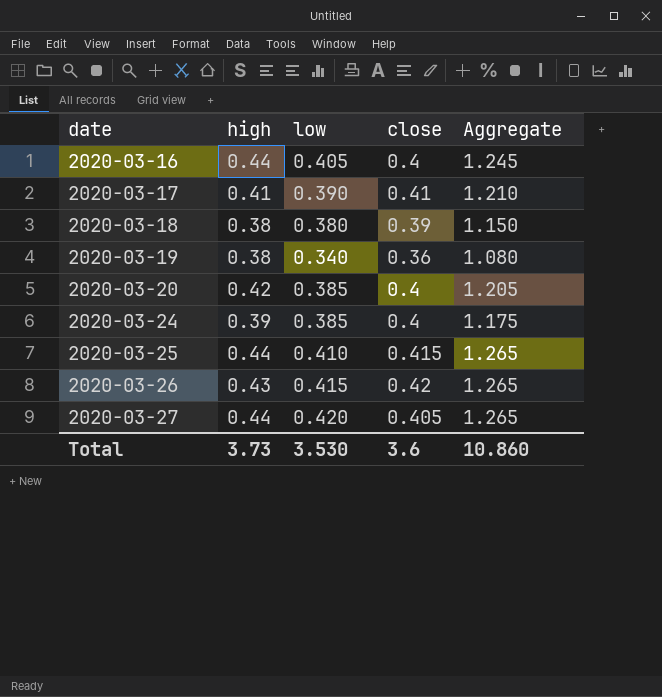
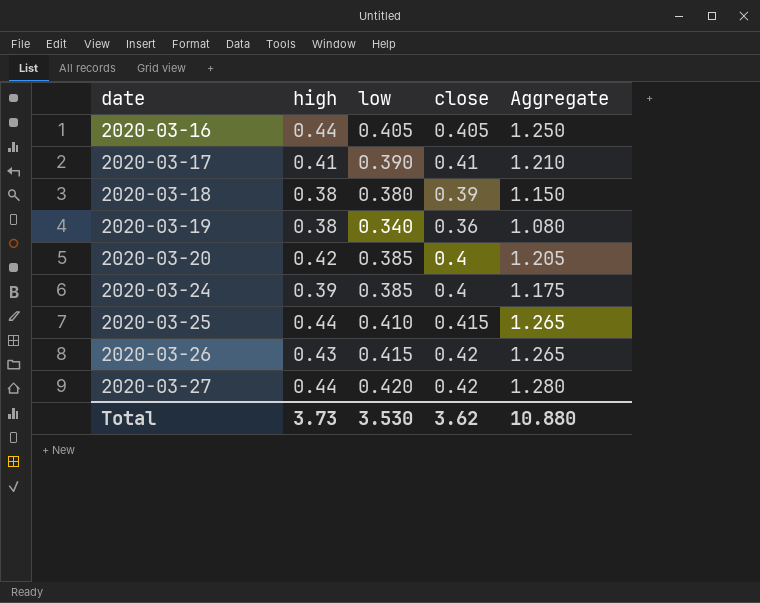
2020-03-16 | close: 0.4 -> 0.405
2020-03-16 | Aggregate: 1.245 -> 1.250
2020-03-27 | close: 0.405 -> 0.42
2020-03-27 | Aggregate: 1.265 -> 1.280
Total | close: 3.6 -> 3.62
Total | Aggregate: 10.860 -> 10.880

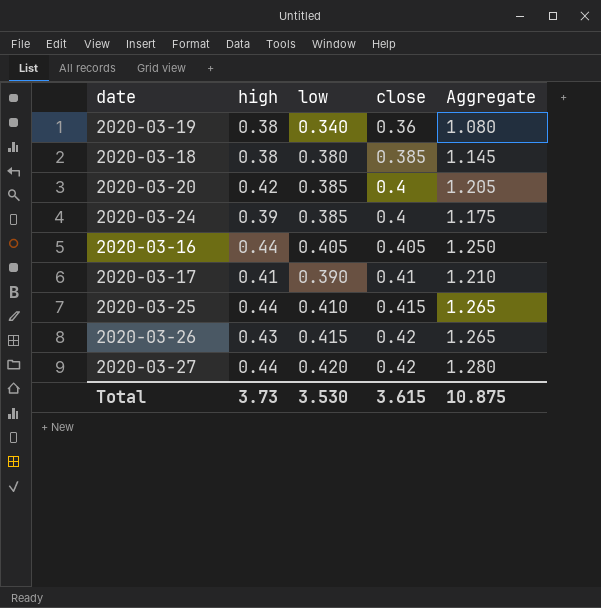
row order: date ascending -> close ascending
2020-03-18 | close: 0.39 -> 0.385
2020-03-18 | Aggregate: 1.150 -> 1.145
Total | close: 3.62 -> 3.615
Total | Aggregate: 10.880 -> 10.875

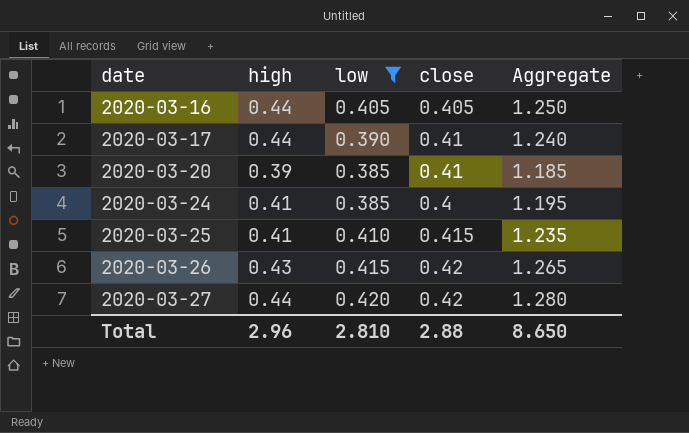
filter: none -> low >= 0.385
row order: close ascending -> date ascending
2020-03-17 | high: 0.41 -> 0.44
2020-03-17 | Aggregate: 1.210 -> 1.240
2020-03-20 | high: 0.42 -> 0.39
2020-03-20 | close: 0.4 -> 0.41
2020-03-20 | Aggregate: 1.205 -> 1.185
2020-03-24 | high: 0.39 -> 0.41
2020-03-24 | Aggregate: 1.175 -> 1.195
2020-03-25 | high: 0.44 -> 0.41
2020-03-25 | Aggregate: 1.265 -> 1.235
Total | high: 3.73 -> 2.96
Total | low: 3.530 -> 2.810
Total | close: 3.615 -> 2.88
Total | Aggregate: 10.875 -> 8.650

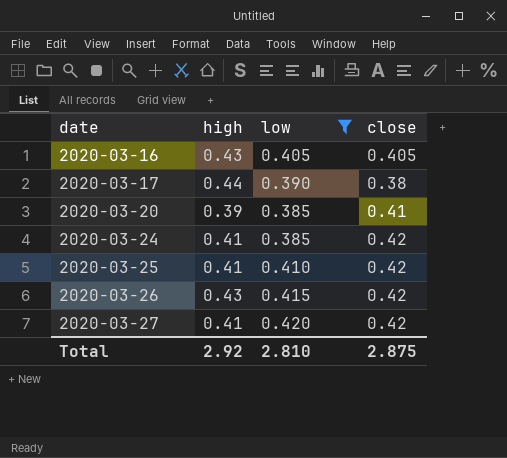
column Aggregate | formula: [high] + [low] + [close] -> none
2020-03-16 | high: 0.44 -> 0.43
2020-03-17 | close: 0.41 -> 0.38
2020-03-24 | close: 0.4 -> 0.42
2020-03-25 | close: 0.415 -> 0.42
2020-03-27 | high: 0.44 -> 0.41
Total | high: 2.96 -> 2.92
Total | close: 2.88 -> 2.875

